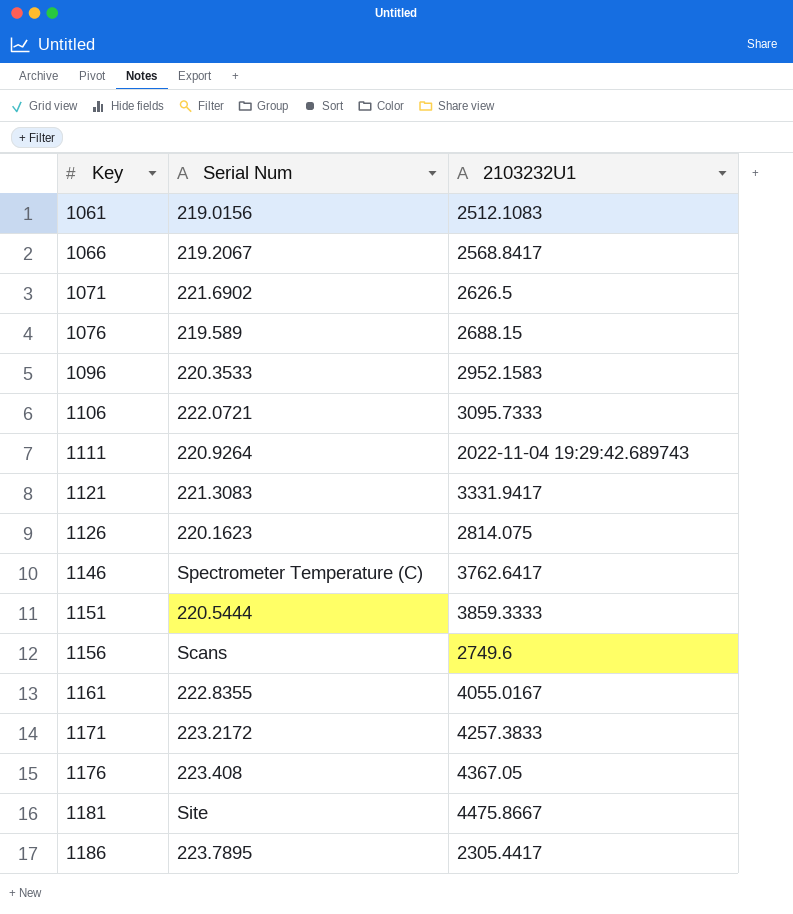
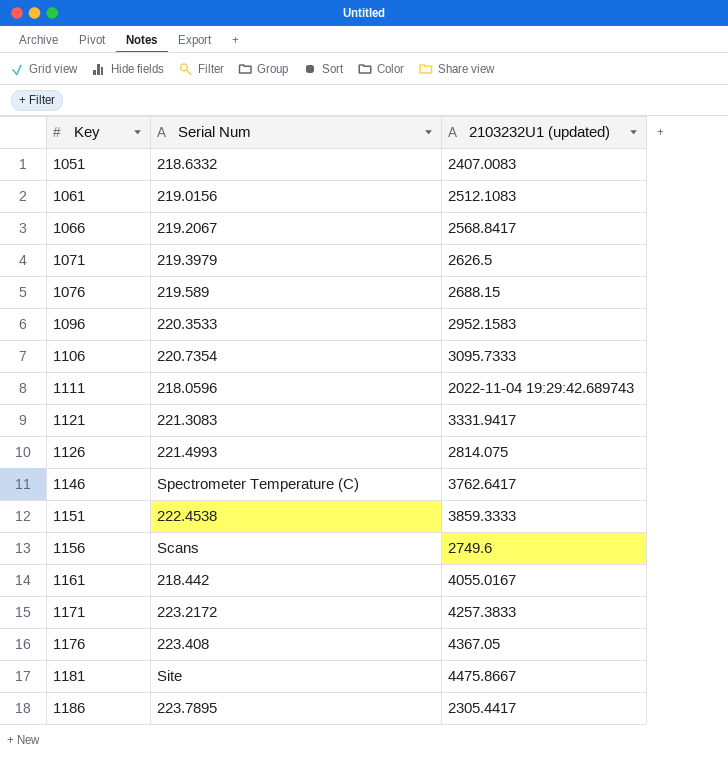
column name: 2103232U1 -> 2103232U1 (updated)
row 1051: none -> 218.6332 | 2407.0083
1071 | Serial Num: 221.6902 -> 219.3979
1106 | Serial Num: 222.0721 -> 220.7354
1111 | Serial Num: 220.9264 -> 218.0596
1126 | Serial Num: 220.1623 -> 221.4993
1151 | Serial Num: 220.5444 -> 222.4538
1161 | Serial Num: 222.8355 -> 218.442

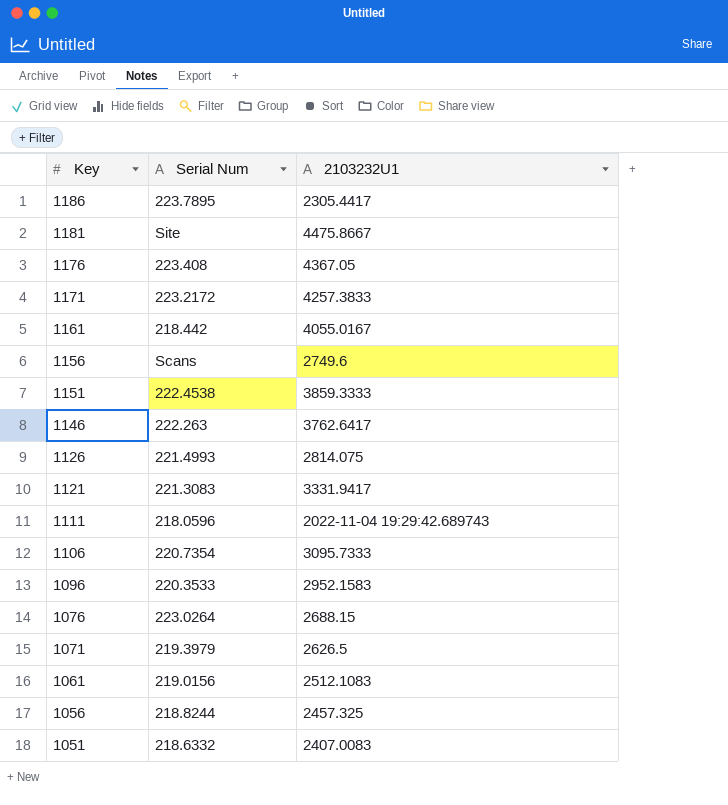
row order: Key ascending -> Key descending
column name: 2103232U1 (updated) -> 2103232U1
row 1066: 219.2067 | 2568.8417 -> none
1146 | Serial Num: Spectrometer Temperature (C) -> 222.263
1076 | Serial Num: 219.589 -> 223.0264
row 1056: none -> 218.8244 | 2457.325

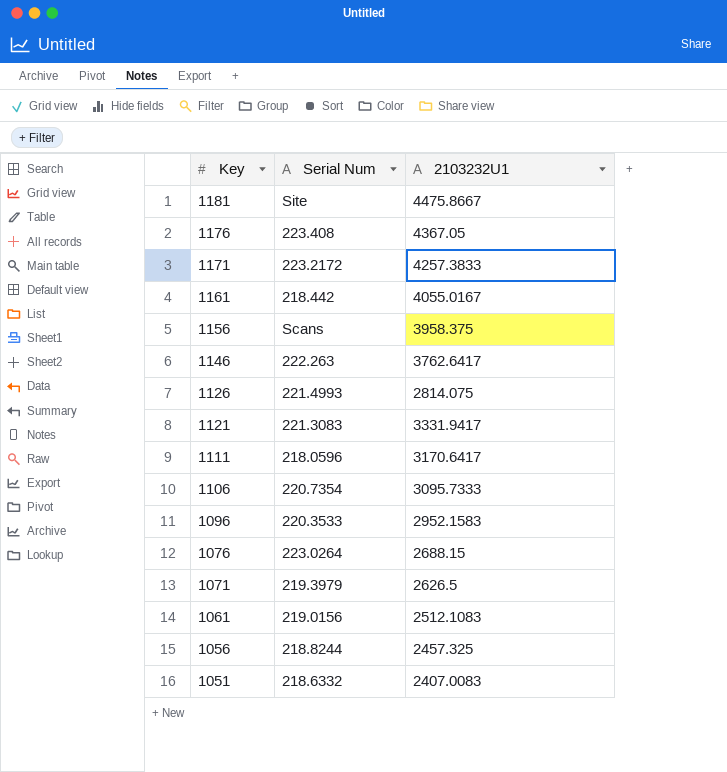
row 1186: 223.7895 | 2305.4417 -> none
row 1151: 222.4538 | 3859.3333 -> none
1156 | 2103232U1: 2749.6 -> 3958.375
1111 | 2103232U1: 2022-11-04 19:29:42.689743 -> 3170.6417

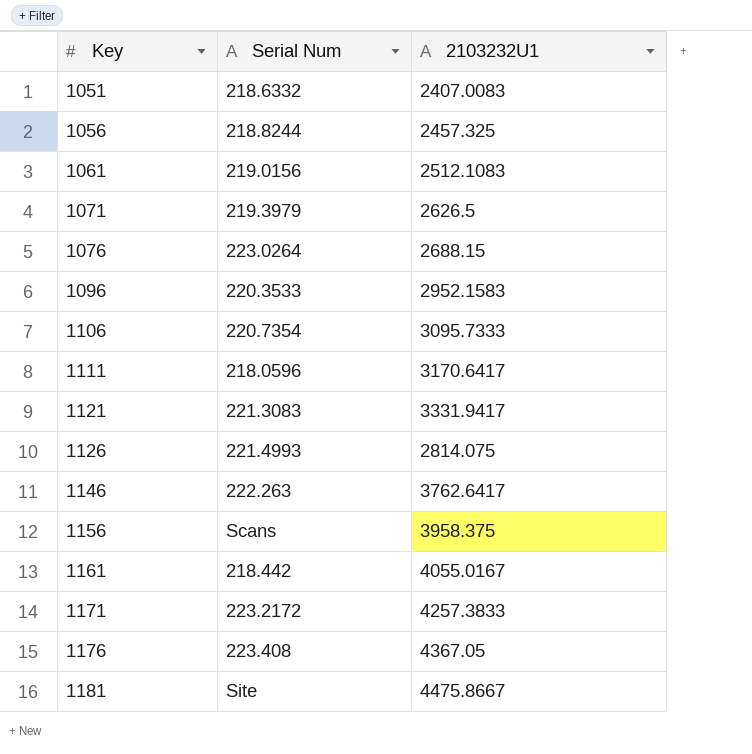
row order: Key descending -> Key ascending

